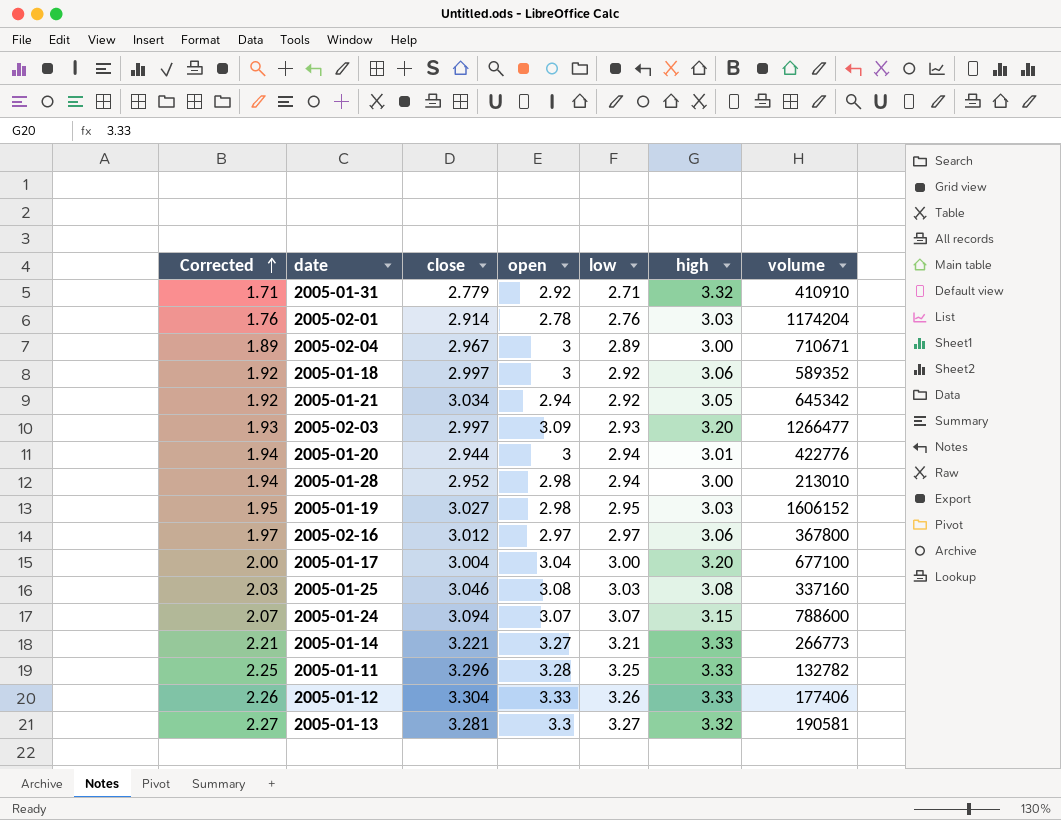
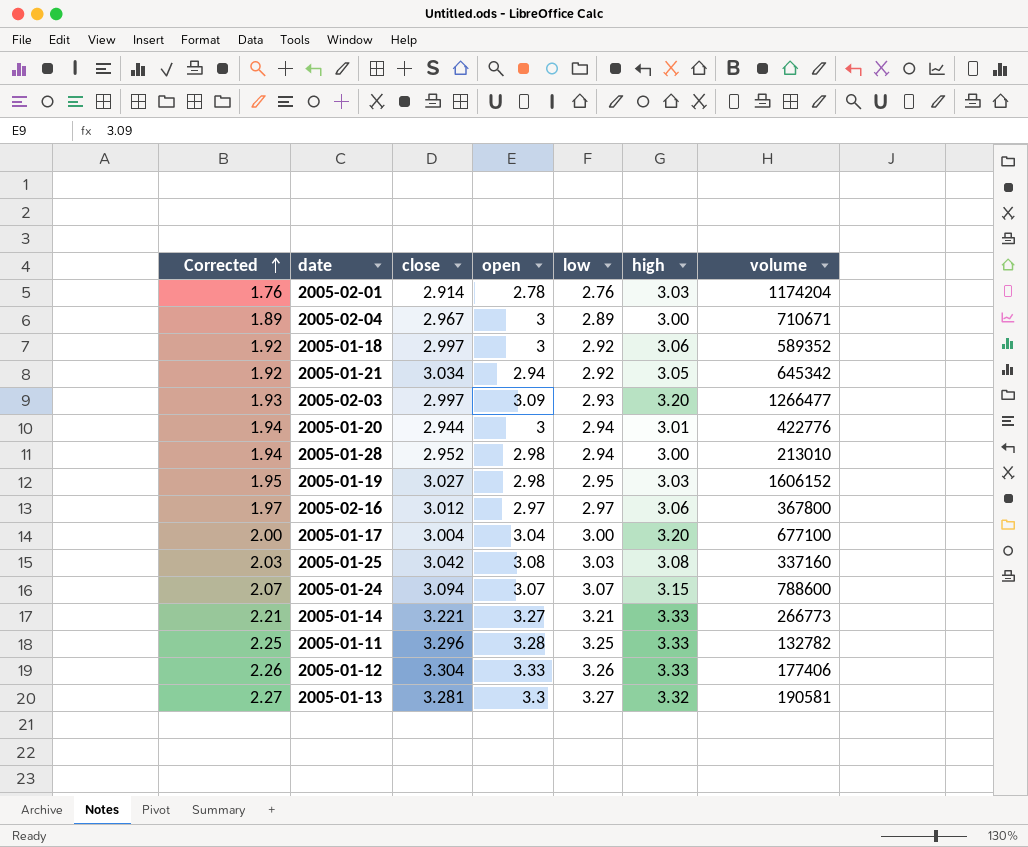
row 2005-01-31: 1.71 | 2.779 | 2.92 | 2.71 | 3.32 | 410910 -> none
2005-01-25 | close: 3.046 -> 3.042

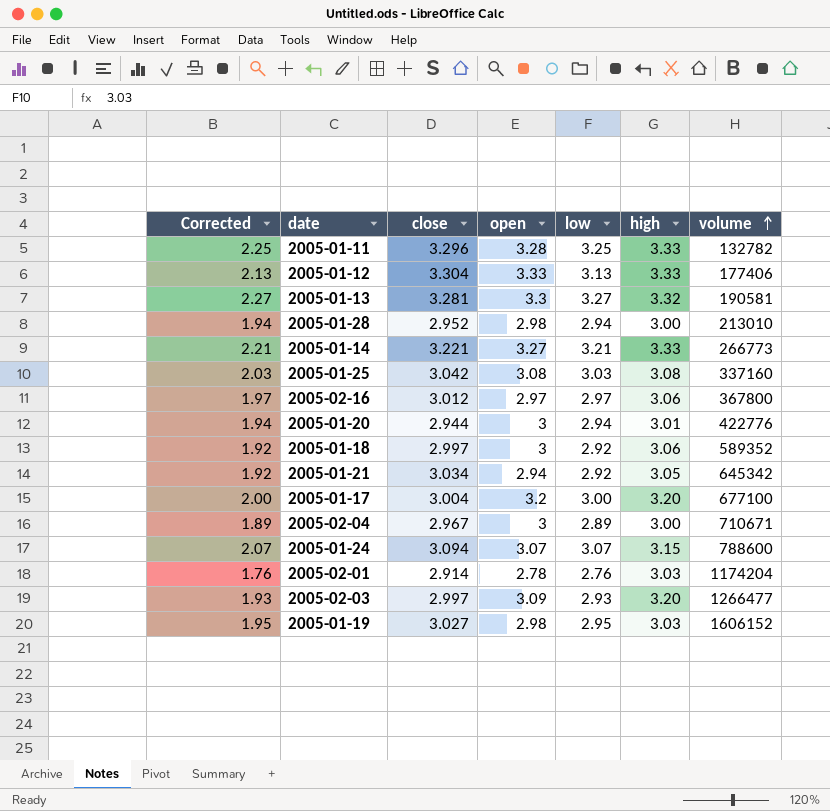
row order: Corrected ascending -> volume ascending
2005-01-12 | Corrected: 2.26 -> 2.13
2005-01-12 | low: 3.26 -> 3.13
2005-01-17 | open: 3.04 -> 3.2

